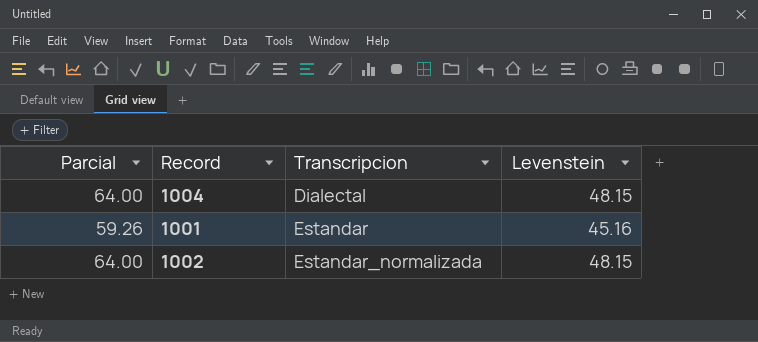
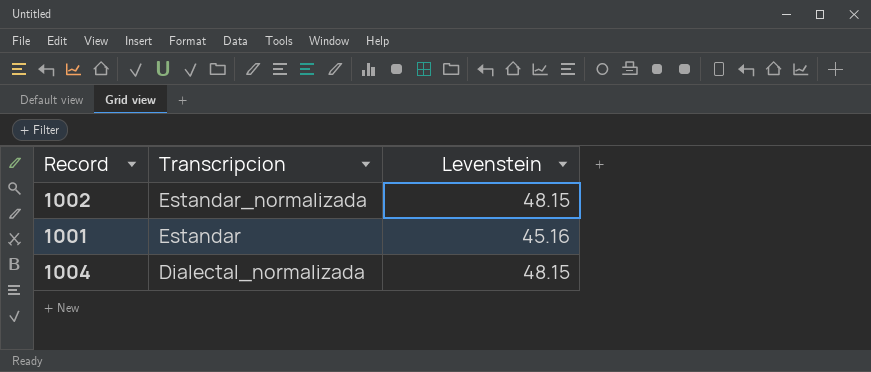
row order: Transcripcion ascending -> Transcripcion descending
column Parcial | position: 1 -> none
1004 | Transcripcion: Dialectal -> Dialectal_normalizada

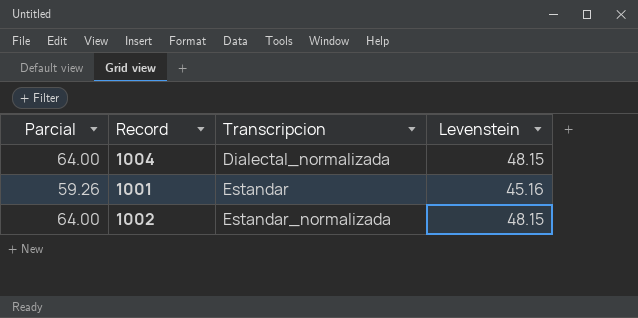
row order: Transcripcion descending -> Transcripcion ascending
column Parcial | position: none -> 1

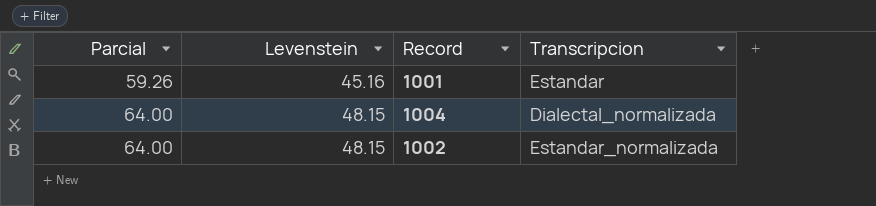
row order: Transcripcion ascending -> Parcial ascending
column Levenstein | position: 4 -> 2

